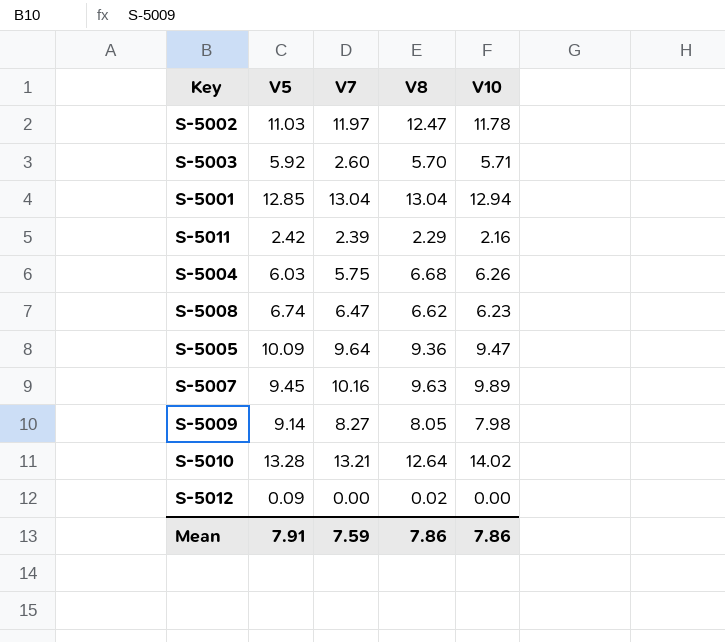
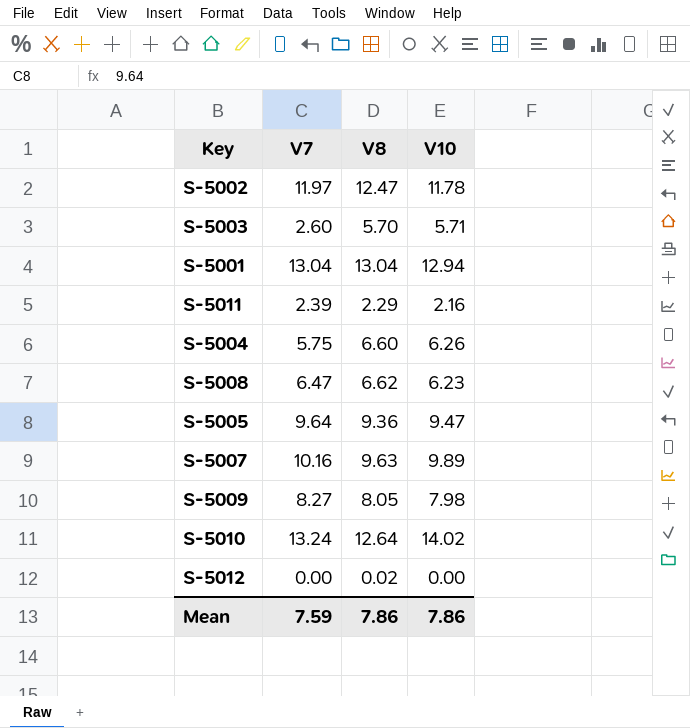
column V5 | position: 2 -> none
S-5004 | V8: 6.68 -> 6.60
S-5010 | V7: 13.21 -> 13.24

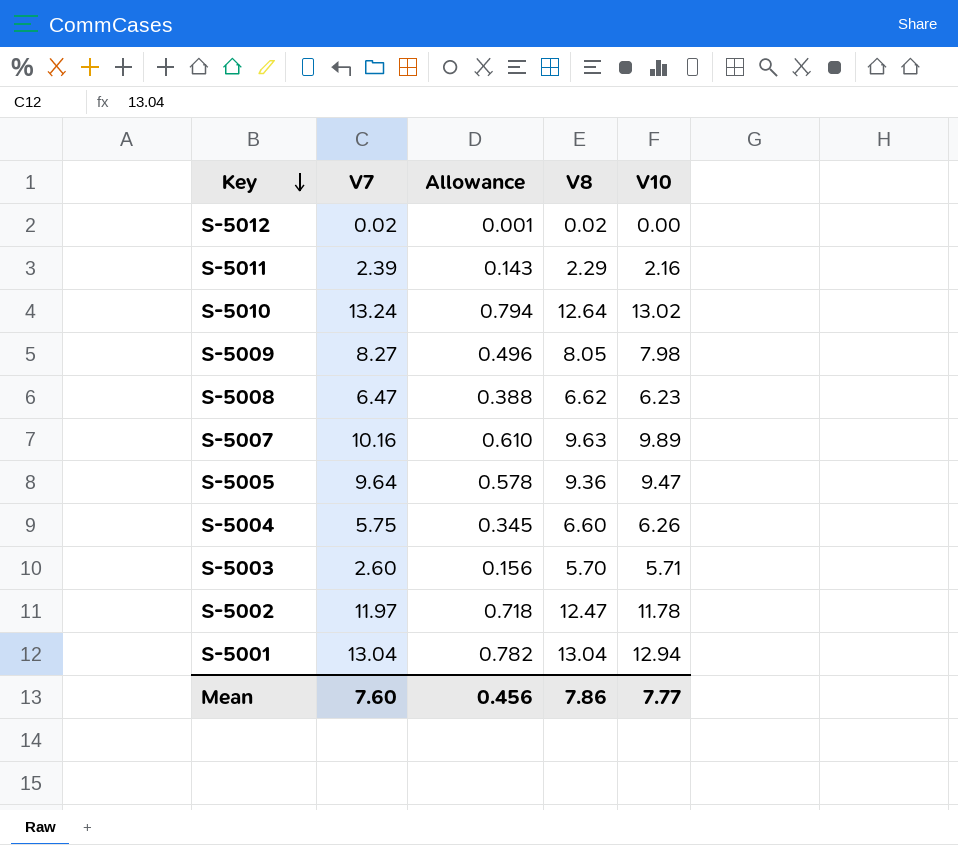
row order: none -> Key descending
column Allowance | formula: none -> [V7] * 0.06
S-5012 | V7: 0.00 -> 0.02
S-5010 | V10: 14.02 -> 13.02
Mean | V7: 7.59 -> 7.60
Mean | V10: 7.86 -> 7.77

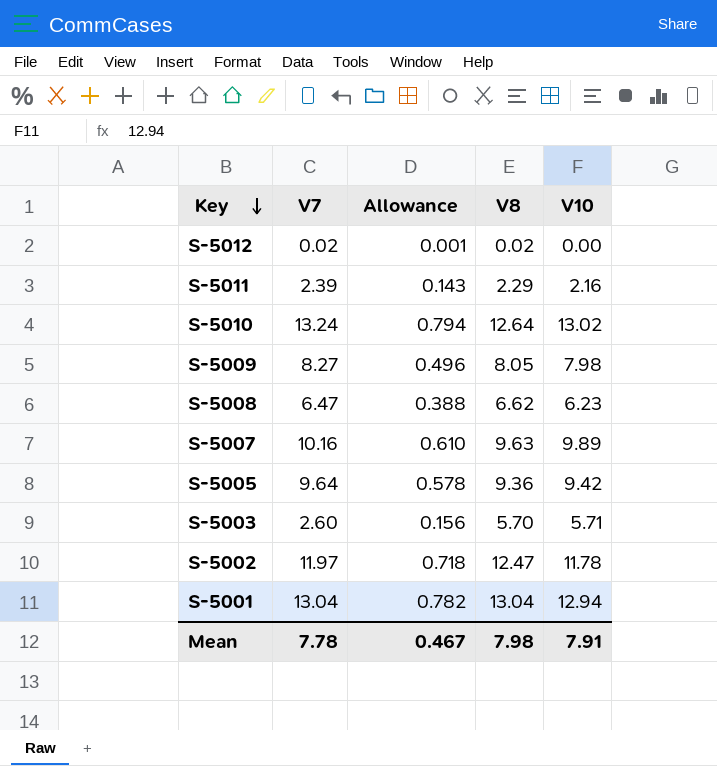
row S-5004: 5.75 | 0.345 | 6.60 | 6.26 -> none
S-5005 | V10: 9.47 -> 9.42
Mean | V7: 7.60 -> 7.78
Mean | Allowance: 0.456 -> 0.467
Mean | V8: 7.86 -> 7.98
Mean | V10: 7.77 -> 7.91

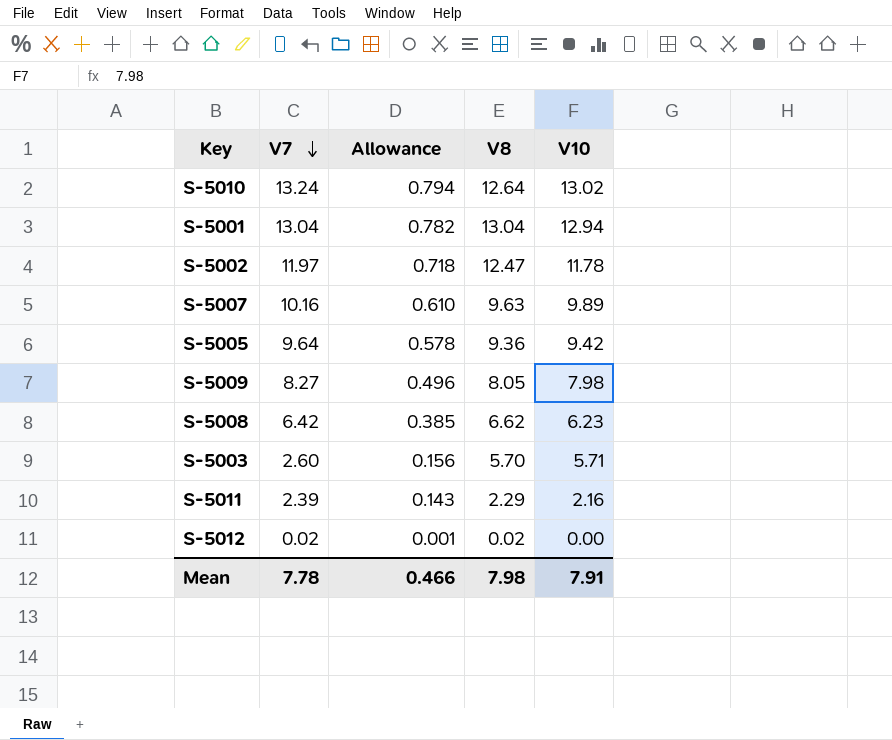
row order: Key descending -> V7 descending
S-5008 | V7: 6.47 -> 6.42
S-5008 | Allowance: 0.388 -> 0.385
Mean | Allowance: 0.467 -> 0.466

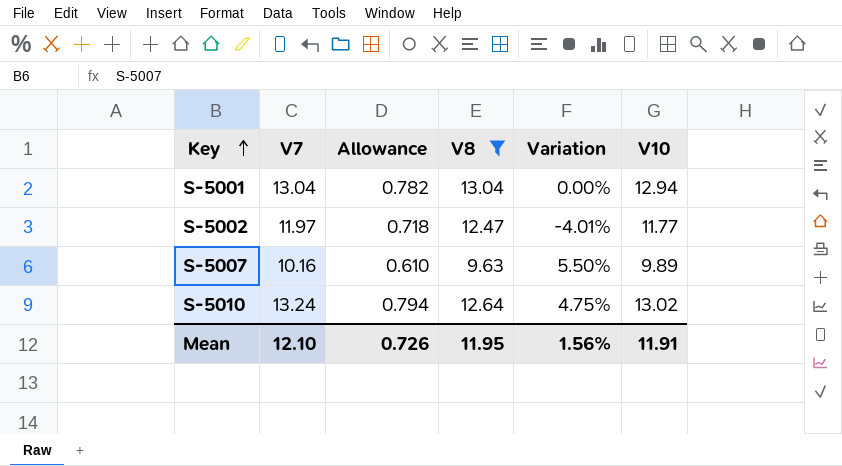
filter: none -> V8 >= 9.63
row order: V7 descending -> Key ascending
column Variation | formula: none -> ([V7] - [V8]) / [V8]
S-5002 | V10: 11.78 -> 11.77
Mean | V7: 7.78 -> 12.10
Mean | Allowance: 0.466 -> 0.726
Mean | V8: 7.98 -> 11.95
Mean | V10: 7.91 -> 11.91

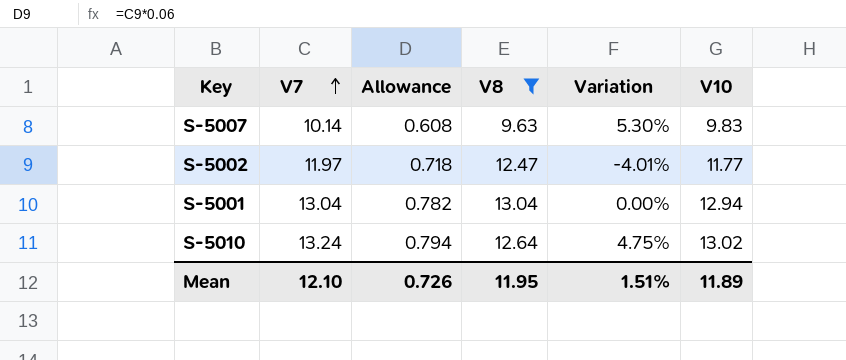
row order: Key ascending -> V7 ascending
S-5007 | V7: 10.16 -> 10.14
S-5007 | Allowance: 0.610 -> 0.608
S-5007 | Variation: 5.50% -> 5.30%
S-5007 | V10: 9.89 -> 9.83
Mean | Variation: 1.56% -> 1.51%
Mean | V10: 11.91 -> 11.89

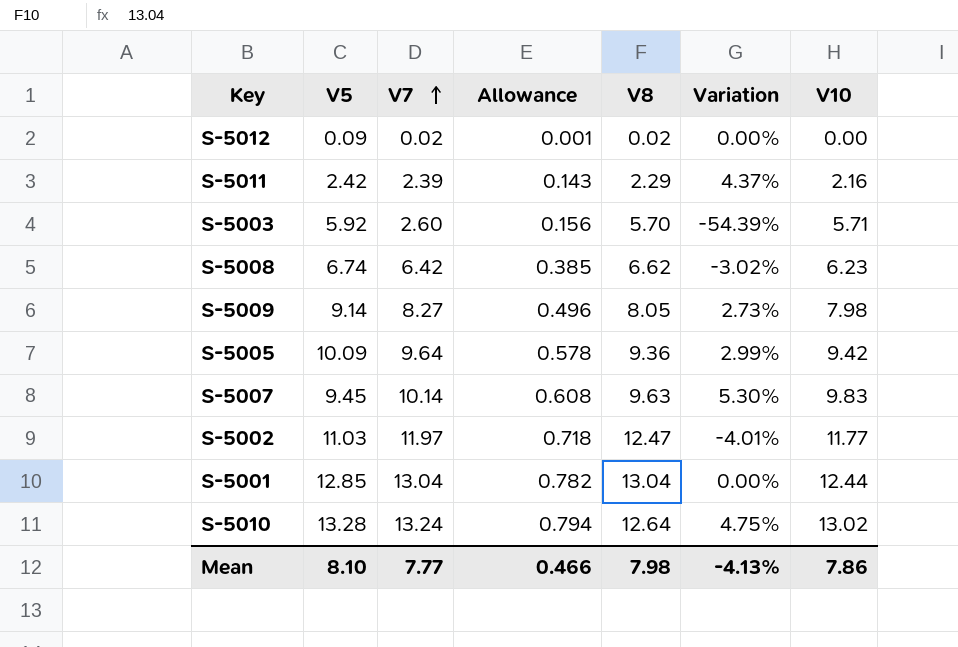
filter: V8 >= 9.63 -> none
column V5 | position: none -> 2
S-5001 | V10: 12.94 -> 12.44
Mean | V7: 12.10 -> 7.77
Mean | Allowance: 0.726 -> 0.466
Mean | V8: 11.95 -> 7.98
Mean | Variation: 1.51% -> -4.13%
Mean | V10: 11.89 -> 7.86

